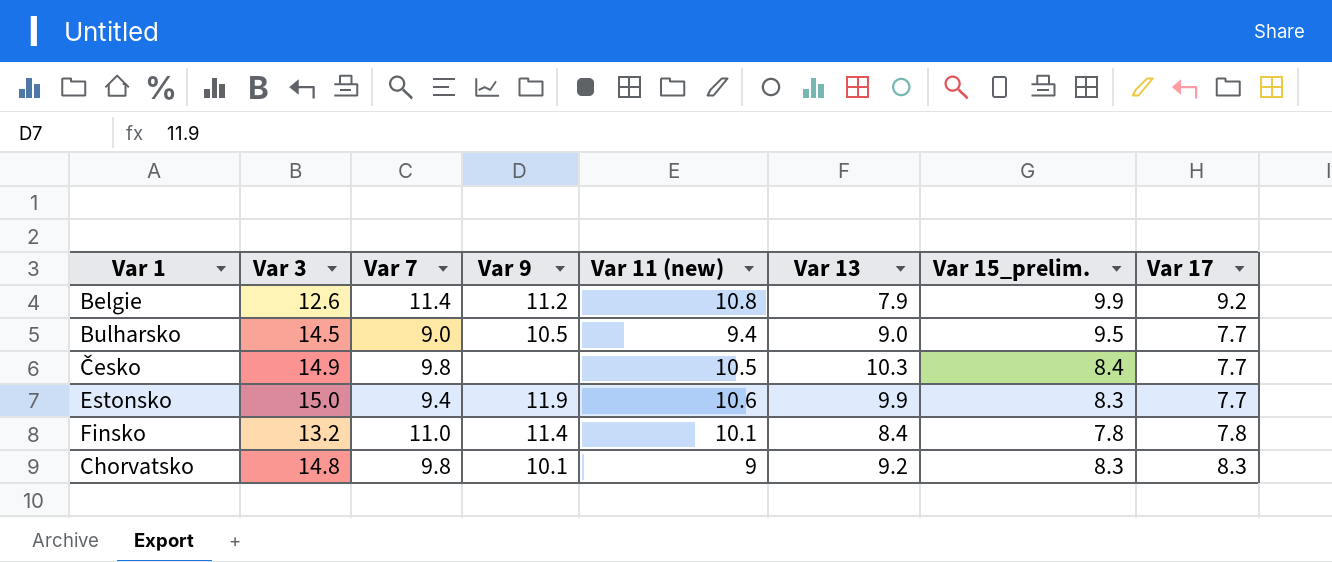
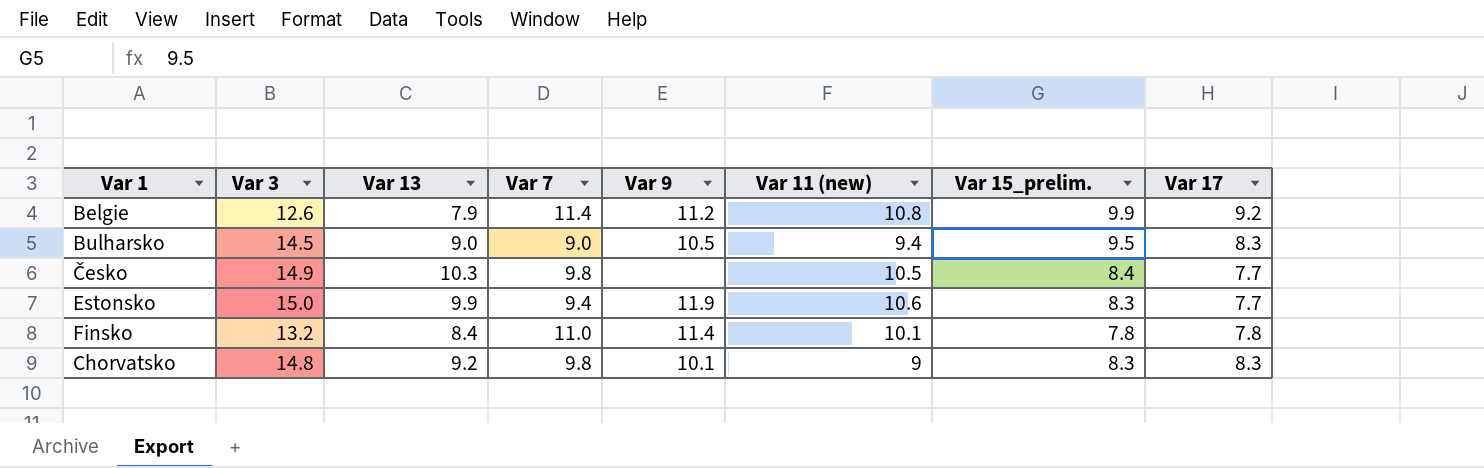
column Var 13 | position: 6 -> 3
Bulharsko | Var 17: 7.7 -> 8.3

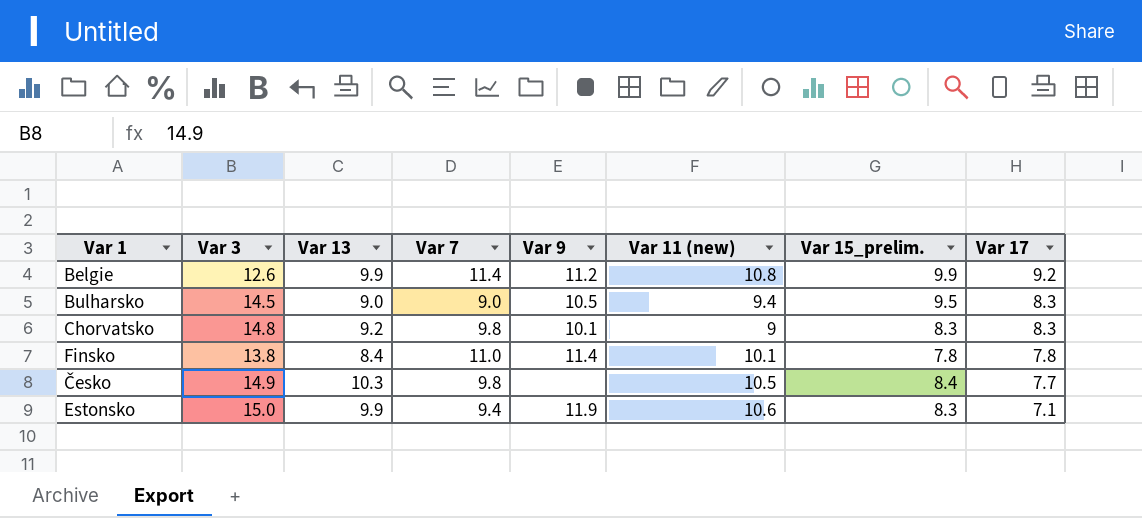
row order: none -> Var 17 descending
Belgie | Var 13: 7.9 -> 9.9
Finsko | Var 3: 13.2 -> 13.8
Estonsko | Var 17: 7.7 -> 7.1

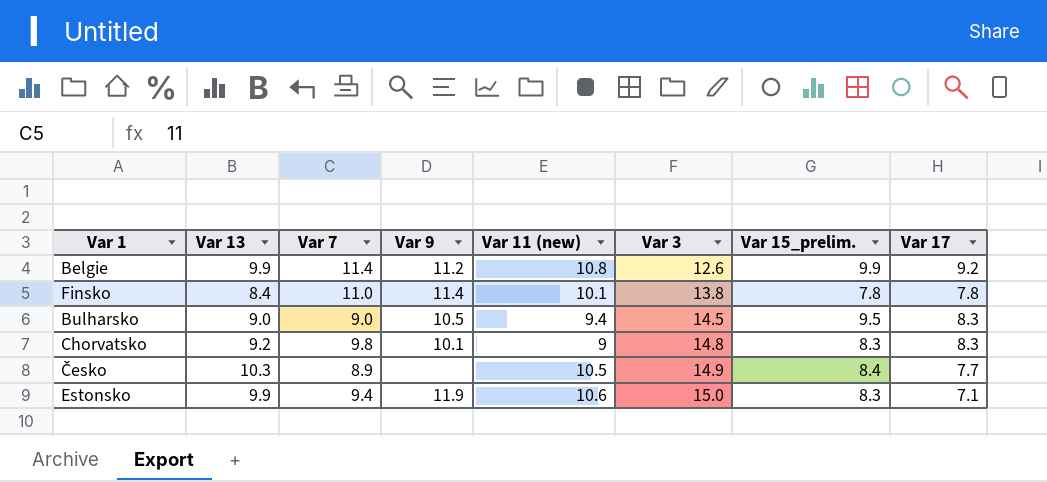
row order: Var 17 descending -> Var 3 ascending
column Var 3 | position: 2 -> 6
Česko | Var 7: 9.8 -> 8.9

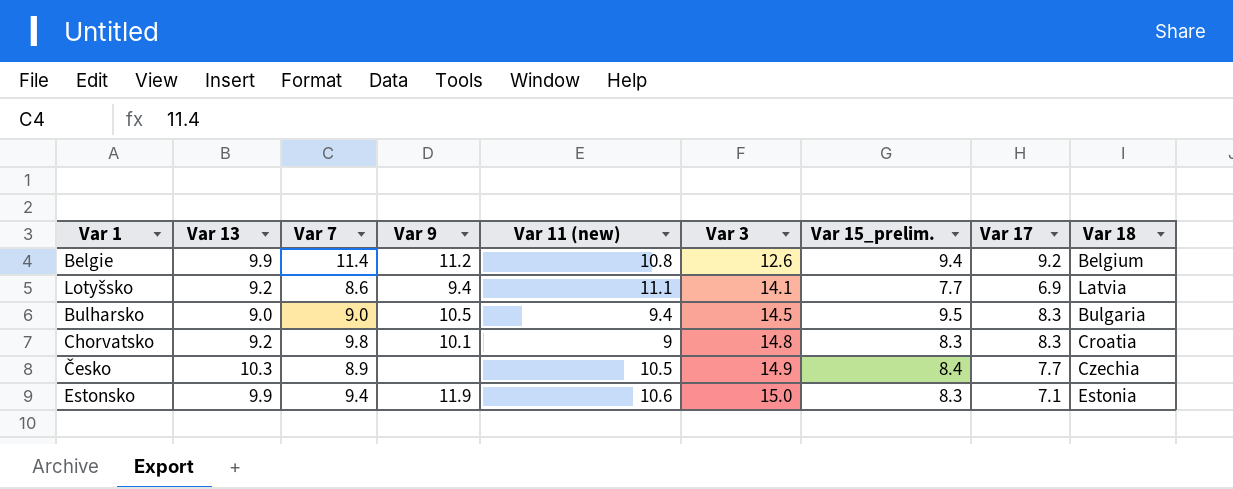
column Var 18 | position: none -> 9
row Finsko: 8.4 | 11.0 | 11.4 | 10.1 | 13.8 | 7.8 | 7.8 -> none
Belgie | Var 15_prelim.: 9.9 -> 9.4
row Lotyšsko: none -> 9.2 | 8.6 | 9.4 | 11.1 | 14.1 | 7.7 | 6.9 | Latvia

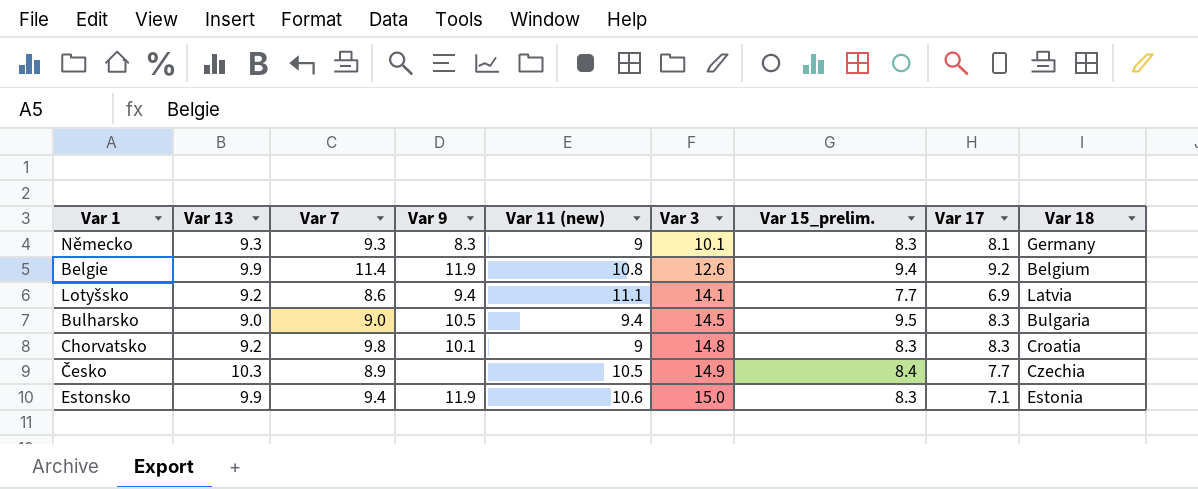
row Německo: none -> 9.3 | 9.3 | 8.3 | 9 | 10.1 | 8.3 | 8.1 | Germany
Belgie | Var 9: 11.2 -> 11.9

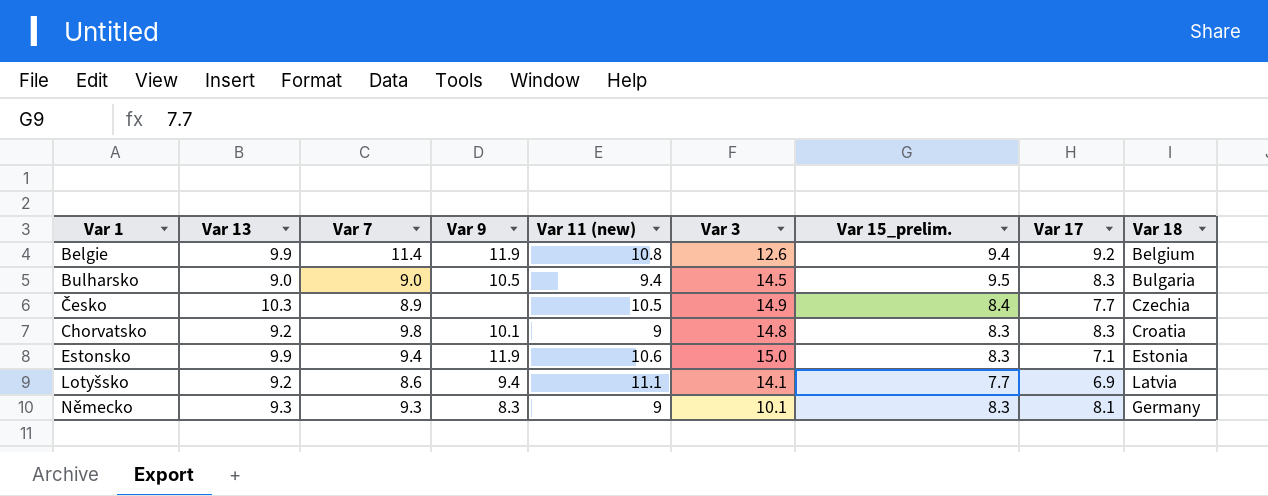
row order: Var 3 ascending -> Var 1 ascending

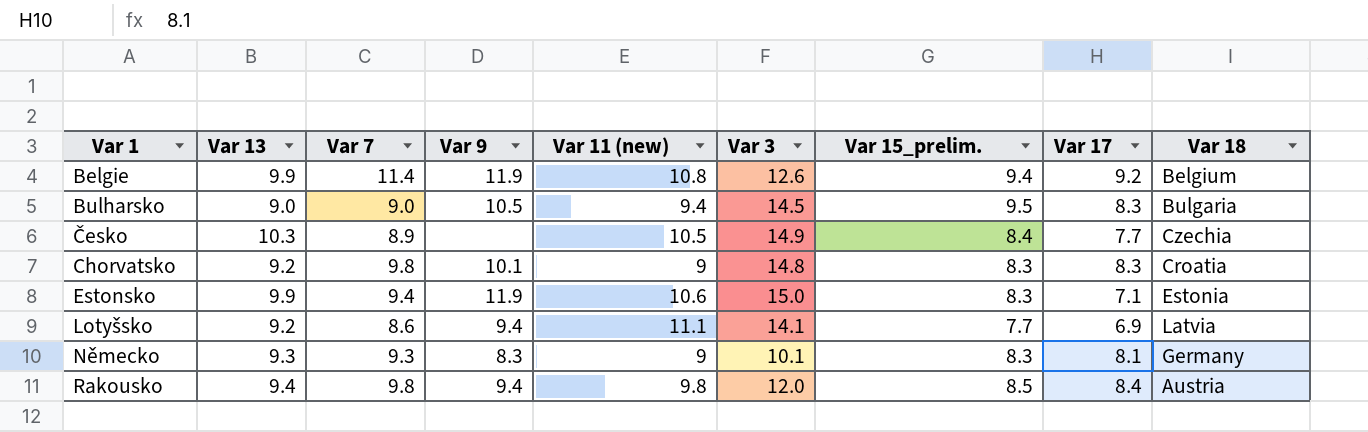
row Rakousko: none -> 9.4 | 9.8 | 9.4 | 9.8 | 12.0 | 8.5 | 8.4 | Austria

